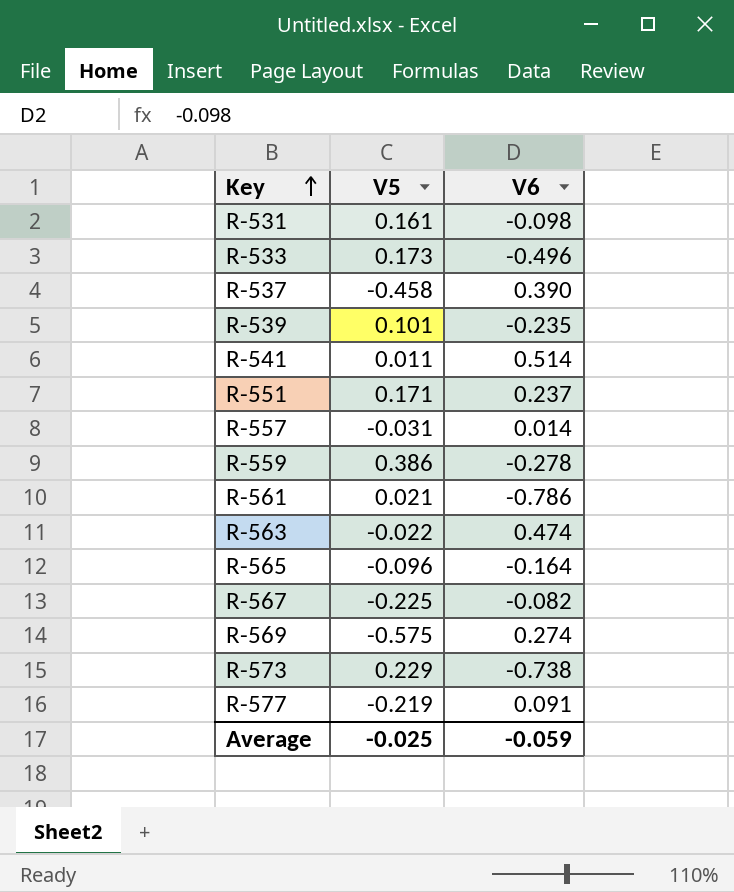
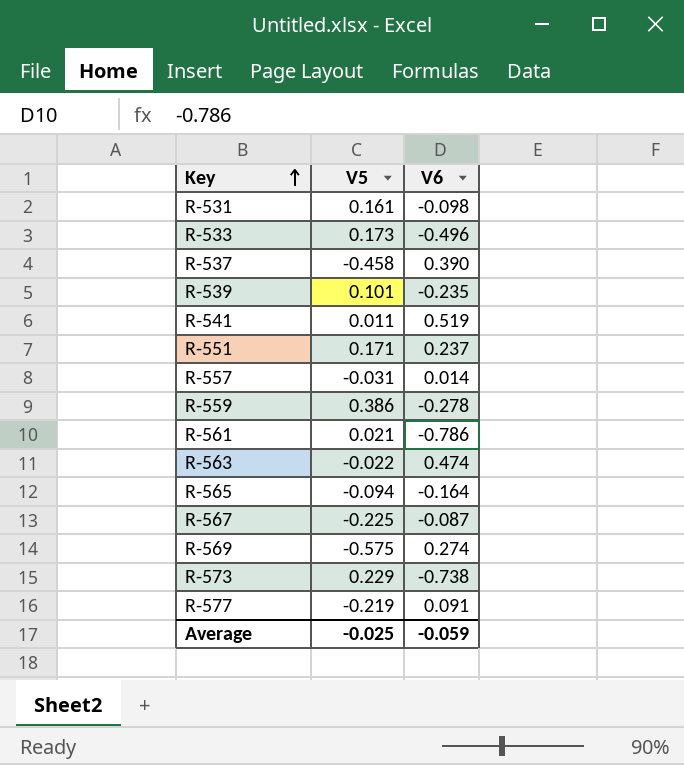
R-541 | V6: 0.514 -> 0.519
R-565 | V5: -0.096 -> -0.094
R-567 | V6: -0.082 -> -0.087

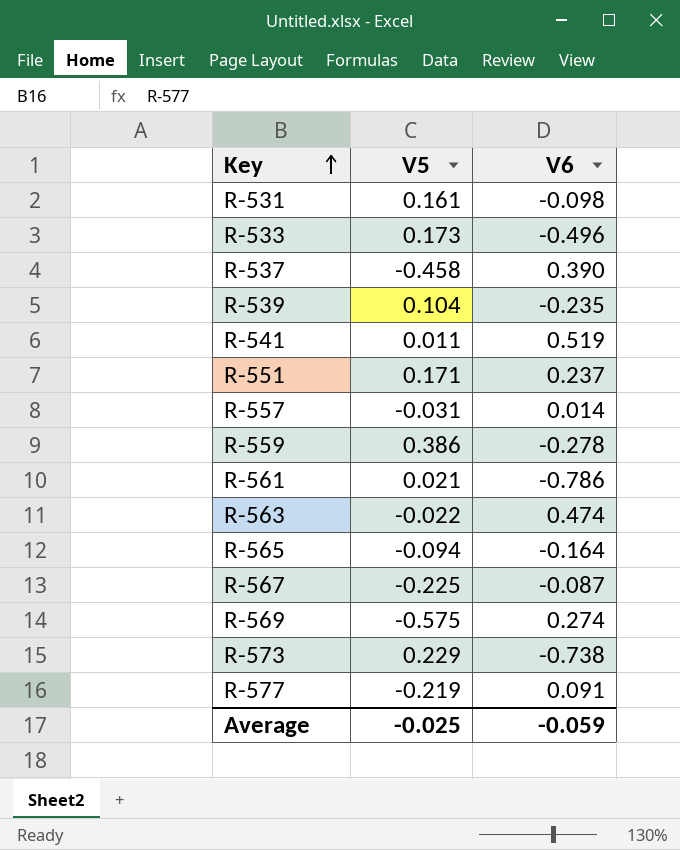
R-539 | V5: 0.101 -> 0.104

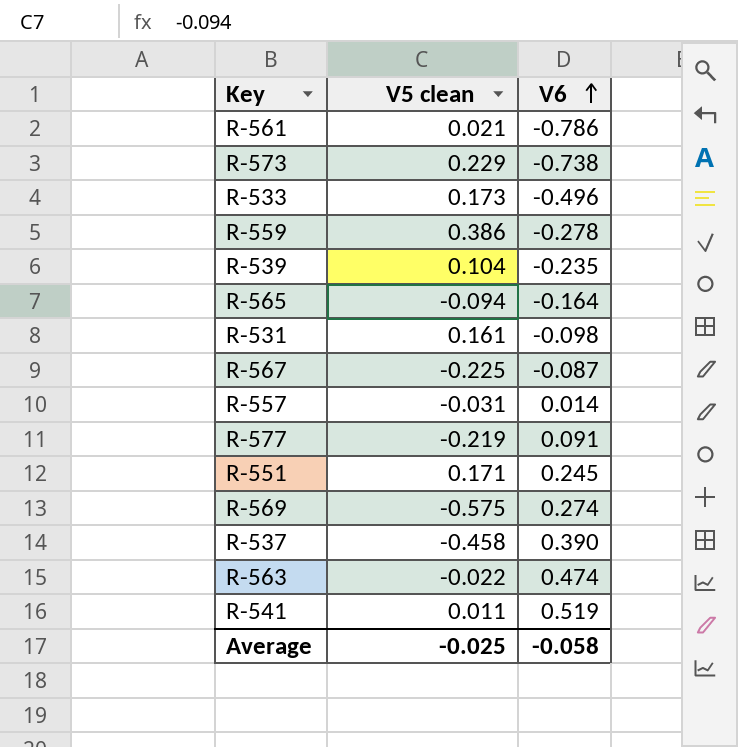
row order: Key ascending -> V6 ascending
column name: V5 -> V5 clean
R-551 | V6: 0.237 -> 0.245
Average | V6: -0.059 -> -0.058

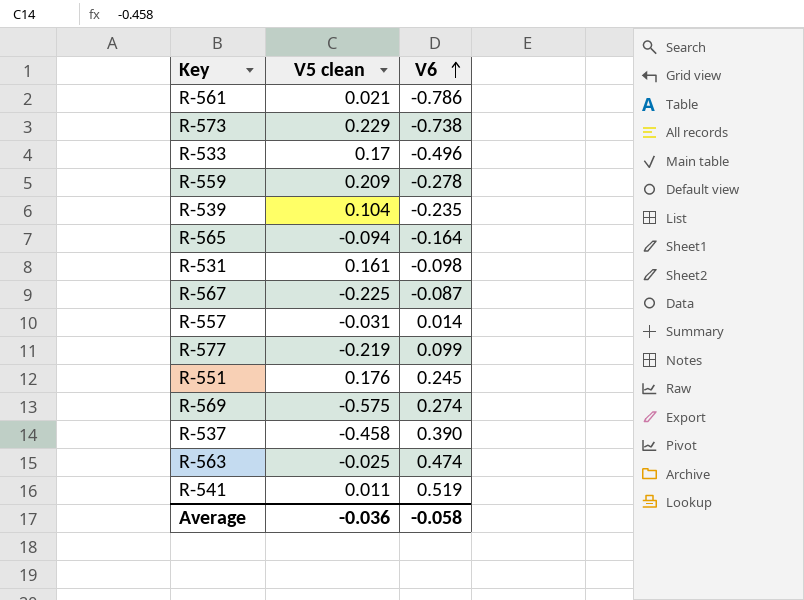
R-533 | V5 clean: 0.173 -> 0.17
R-559 | V5 clean: 0.386 -> 0.209
R-577 | V6: 0.091 -> 0.099
R-551 | V5 clean: 0.171 -> 0.176
R-563 | V5 clean: -0.022 -> -0.025
Average | V5 clean: -0.025 -> -0.036

